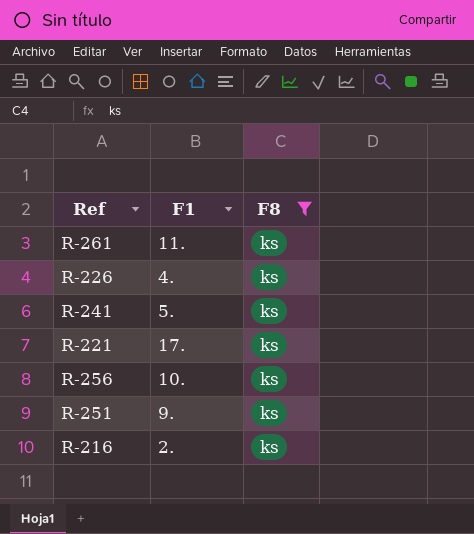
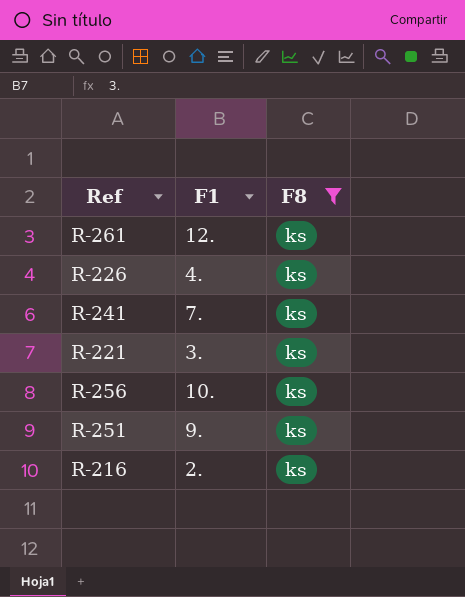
R-261 | F1: 11. -> 12.
R-241 | F1: 5. -> 7.
R-221 | F1: 17. -> 3.

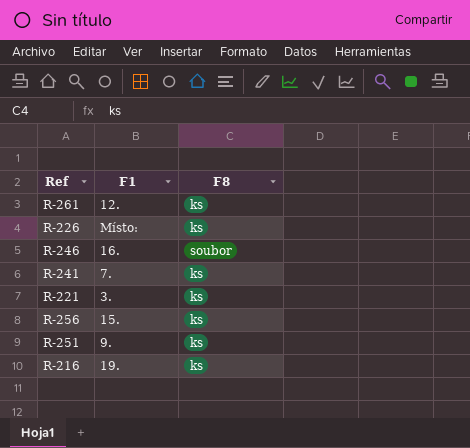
filter: F8 = ks -> none
R-226 | F1: 4. -> Místo:
R-256 | F1: 10. -> 15.
R-216 | F1: 2. -> 19.

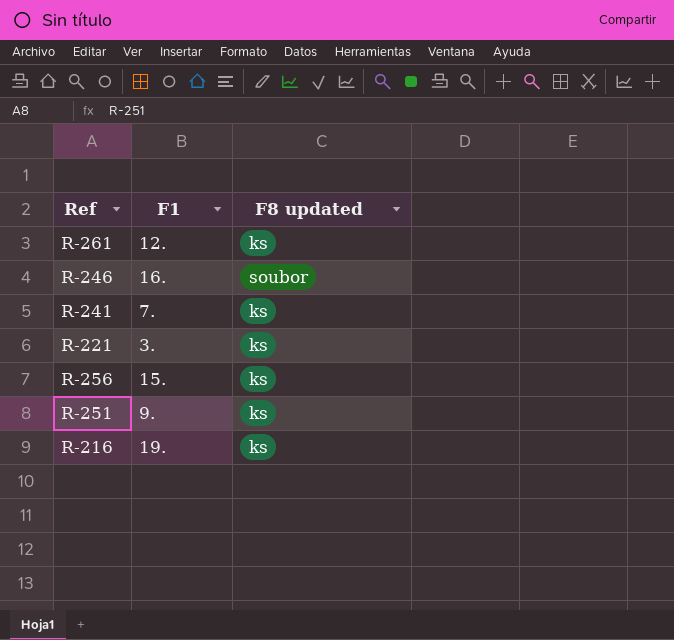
column name: F8 -> F8 updated
row R-226: Místo: | ks -> none

